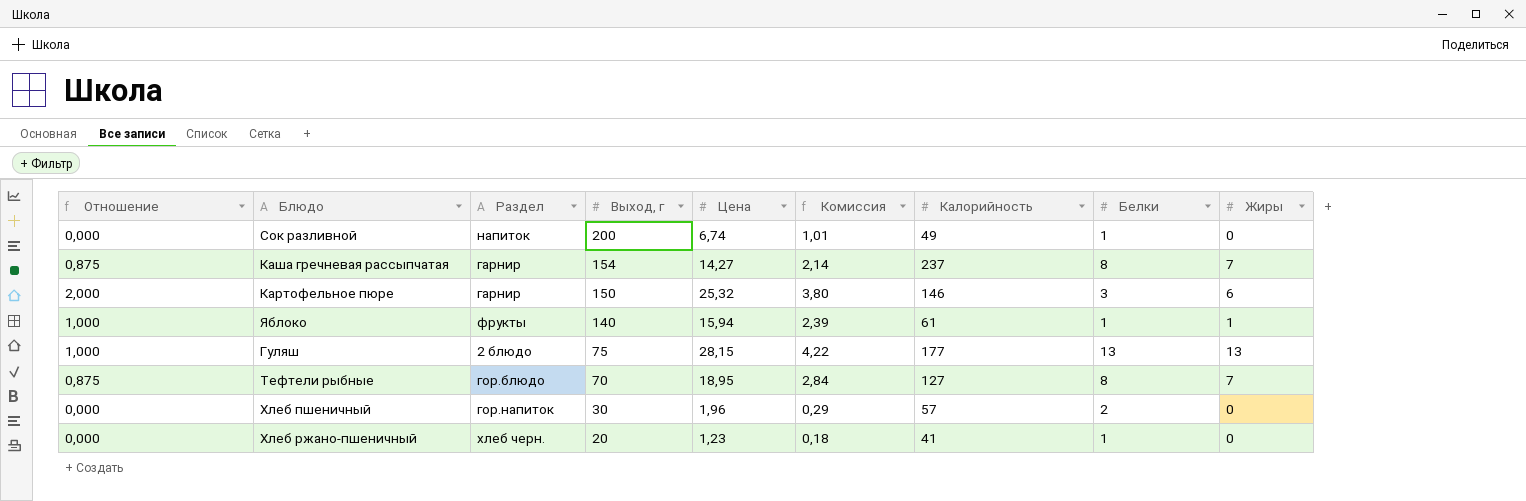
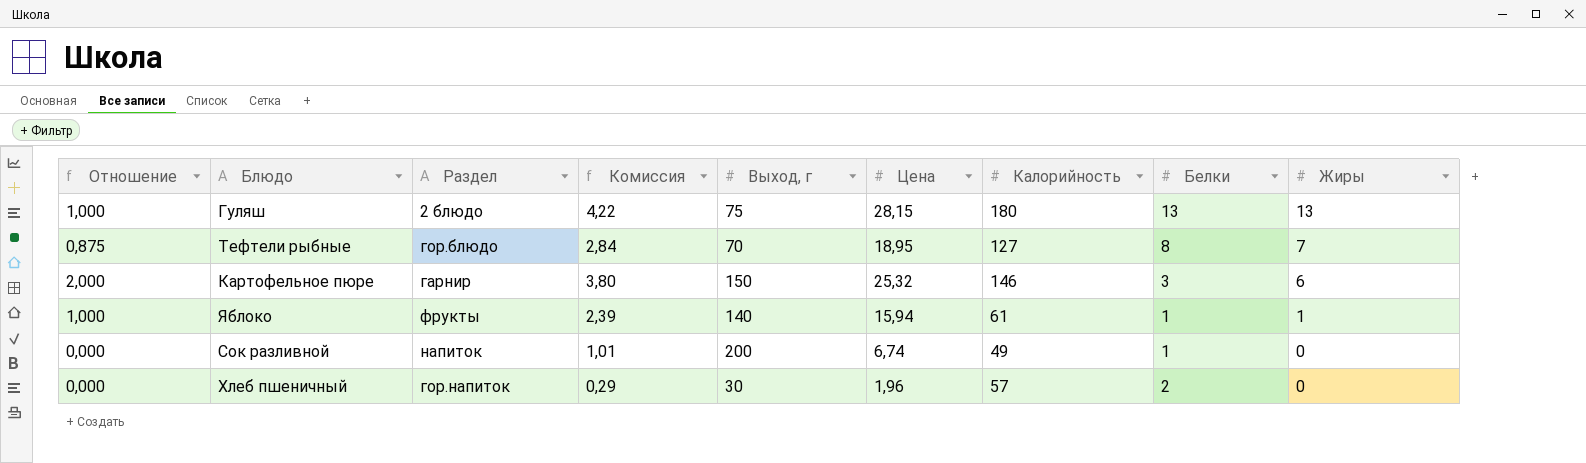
row order: Выход, г descending -> Жиры descending
column Комиссия | position: 6 -> 4
row Каша гречневая рассыпчатая: 0,875 | гарнир | 154 | 14,27 | 2,14 | 237 | 8 | 7 -> none
row Хлеб ржано-пшеничный: 0,000 | хлеб черн. | 20 | 1,23 | 0,18 | 41 | 1 | 0 -> none
Гуляш | Калорийность: 177 -> 180

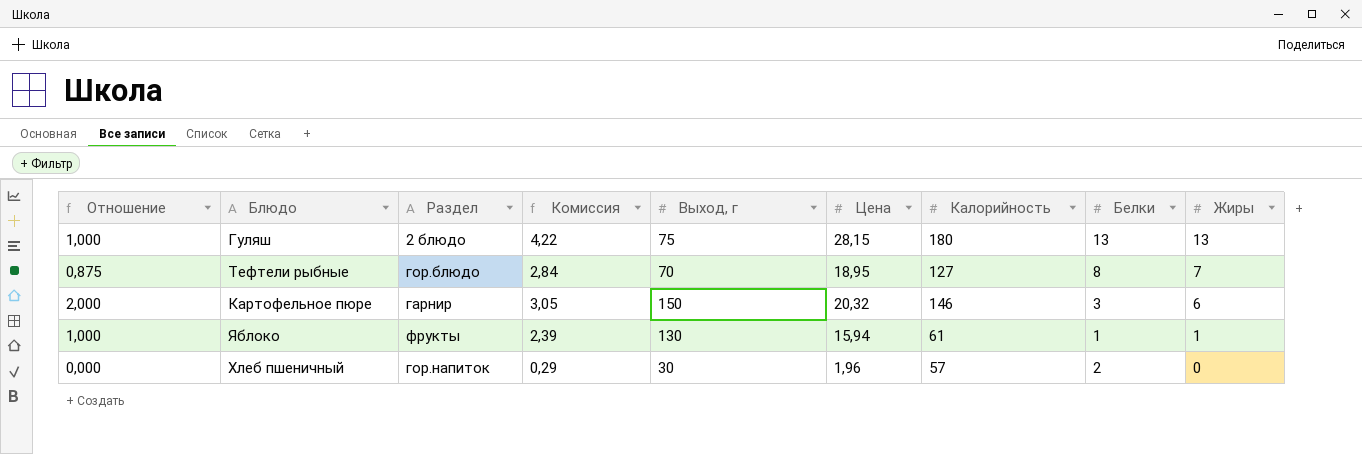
row Сок разливной: 0,000 | напиток | 1,01 | 200 | 6,74 | 49 | 1 | 0 -> none
Картофельное пюре | Комиссия: 3,80 -> 3,05
Картофельное пюре | Цена: 25,32 -> 20,32
Яблоко | Выход, г: 140 -> 130

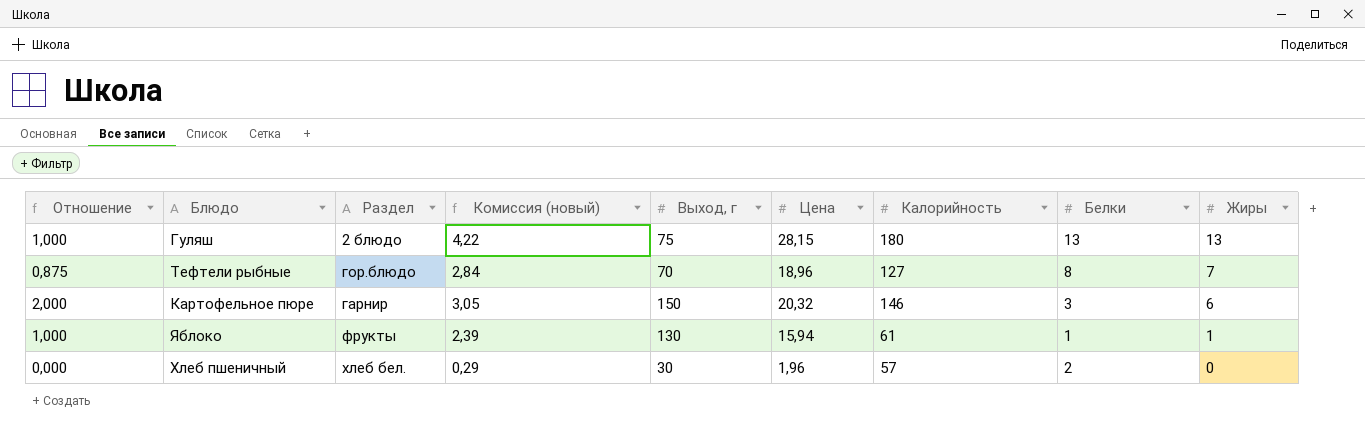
column name: Комиссия -> Комиссия (новый)
Тефтели рыбные | Цена: 18,95 -> 18,96
Хлеб пшеничный | Раздел: гор.напиток -> хлеб бел.

